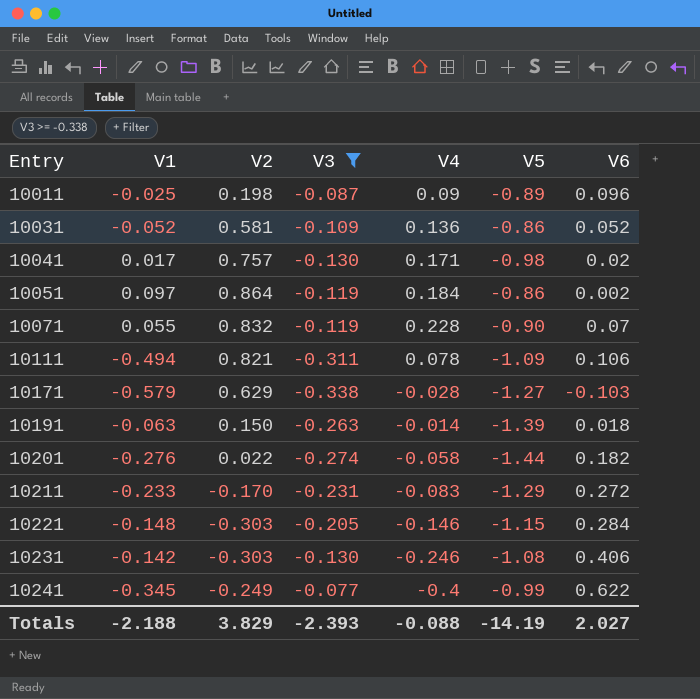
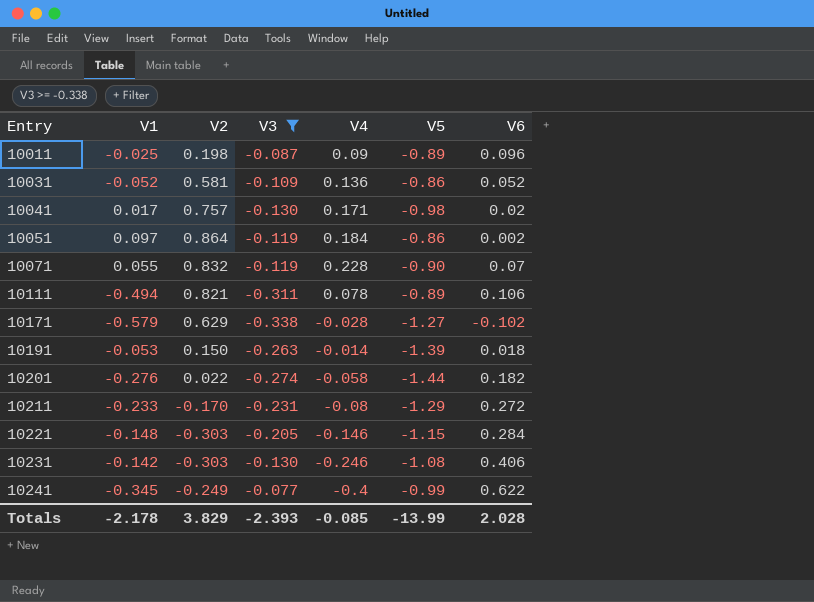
10111 | V5: -1.09 -> -0.89
10171 | V6: -0.103 -> -0.102
10191 | V1: -0.063 -> -0.053
10211 | V4: -0.083 -> -0.08
Totals | V1: -2.188 -> -2.178
Totals | V4: -0.088 -> -0.085
Totals | V5: -14.19 -> -13.99
Totals | V6: 2.027 -> 2.028

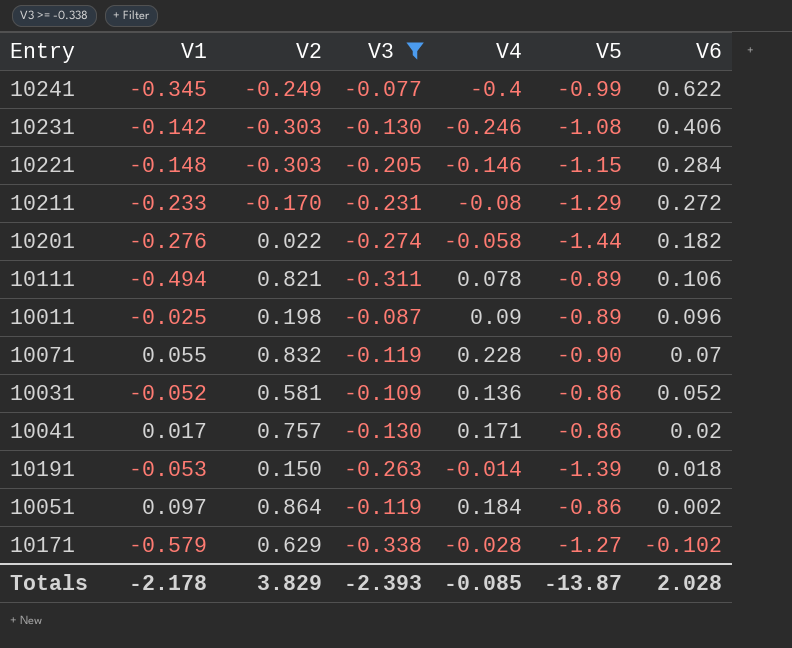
row order: Entry ascending -> V6 descending
10041 | V5: -0.98 -> -0.86
Totals | V5: -13.99 -> -13.87

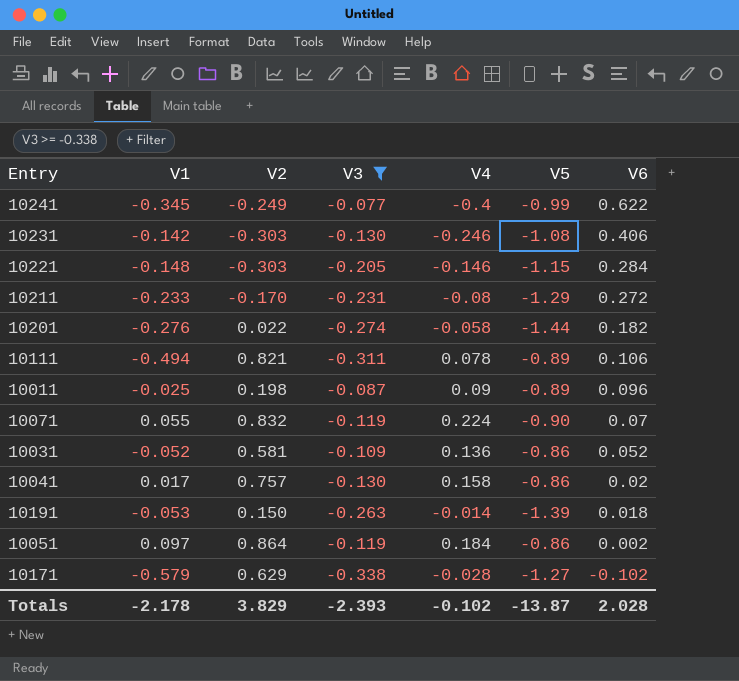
10071 | V4: 0.228 -> 0.224
10041 | V4: 0.171 -> 0.158
Totals | V4: -0.085 -> -0.102

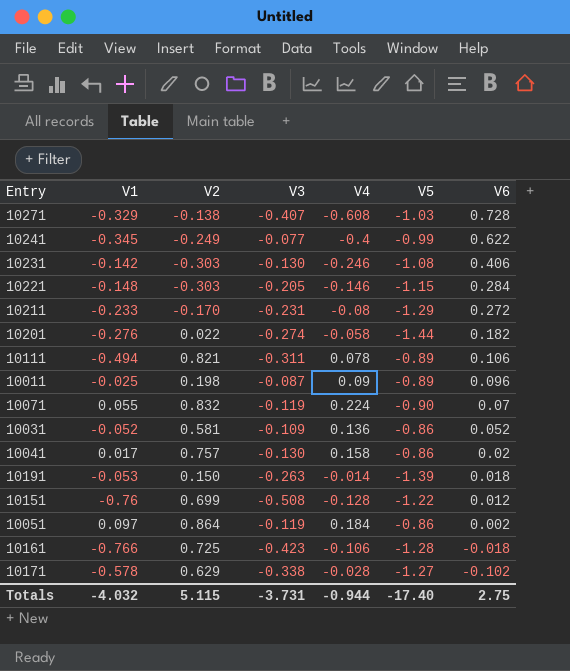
filter: V3 >= -0.338 -> none
10171 | V1: -0.579 -> -0.578
Totals | V1: -2.178 -> -4.032
Totals | V2: 3.829 -> 5.115
Totals | V3: -2.393 -> -3.731
Totals | V4: -0.102 -> -0.944
Totals | V5: -13.87 -> -17.40
Totals | V6: 2.028 -> 2.75

